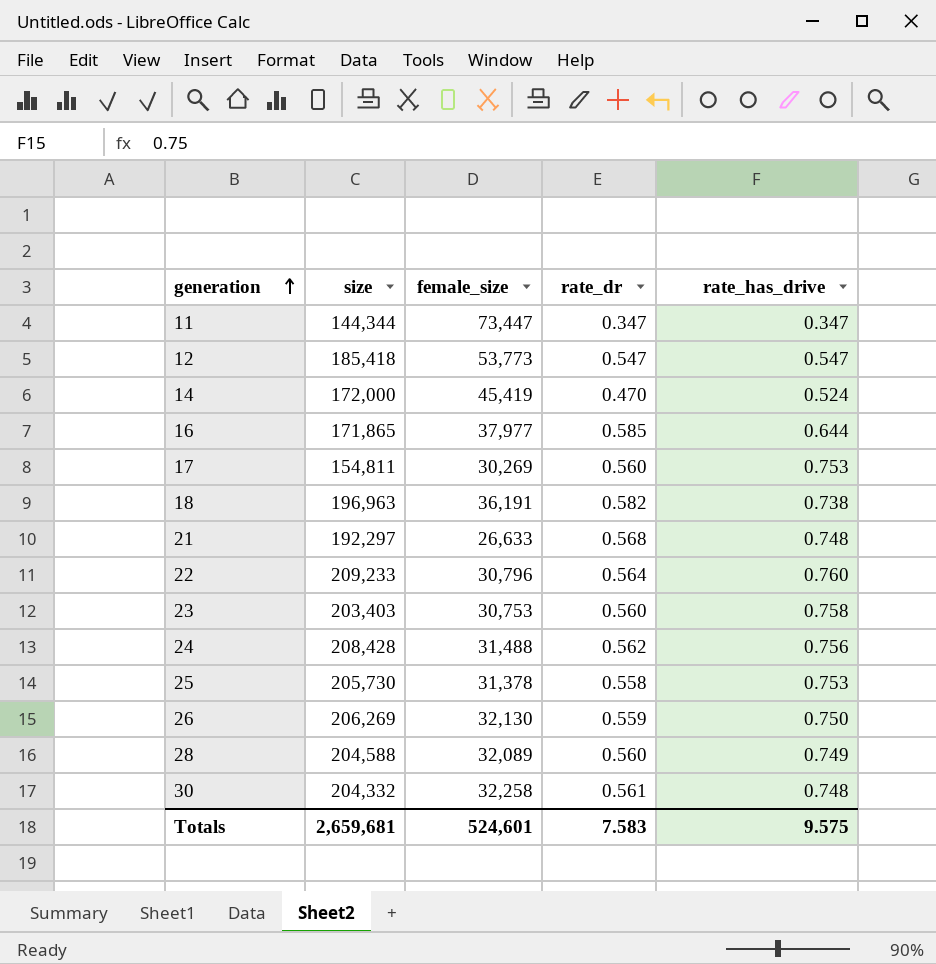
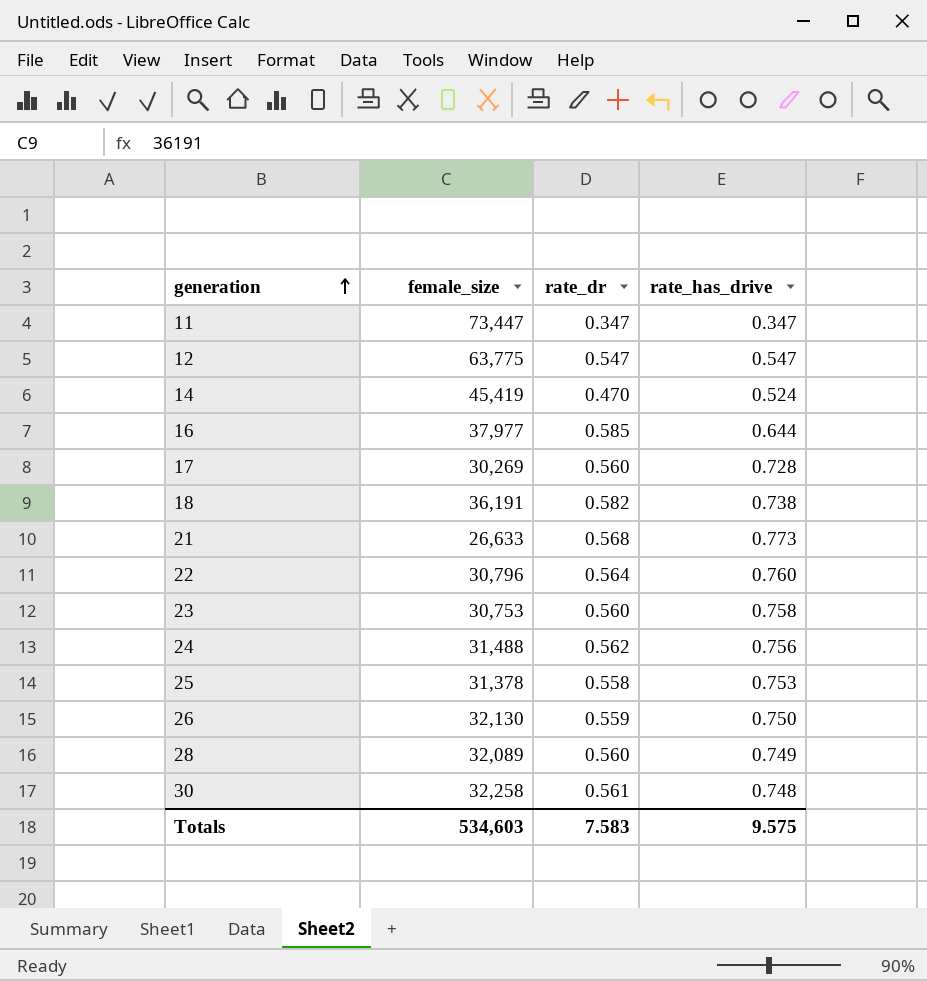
column size | position: 2 -> none
12 | female_size: 53,773 -> 63,775
17 | rate_has_drive: 0.753 -> 0.728
21 | rate_has_drive: 0.748 -> 0.773
Totals | female_size: 524,601 -> 534,603

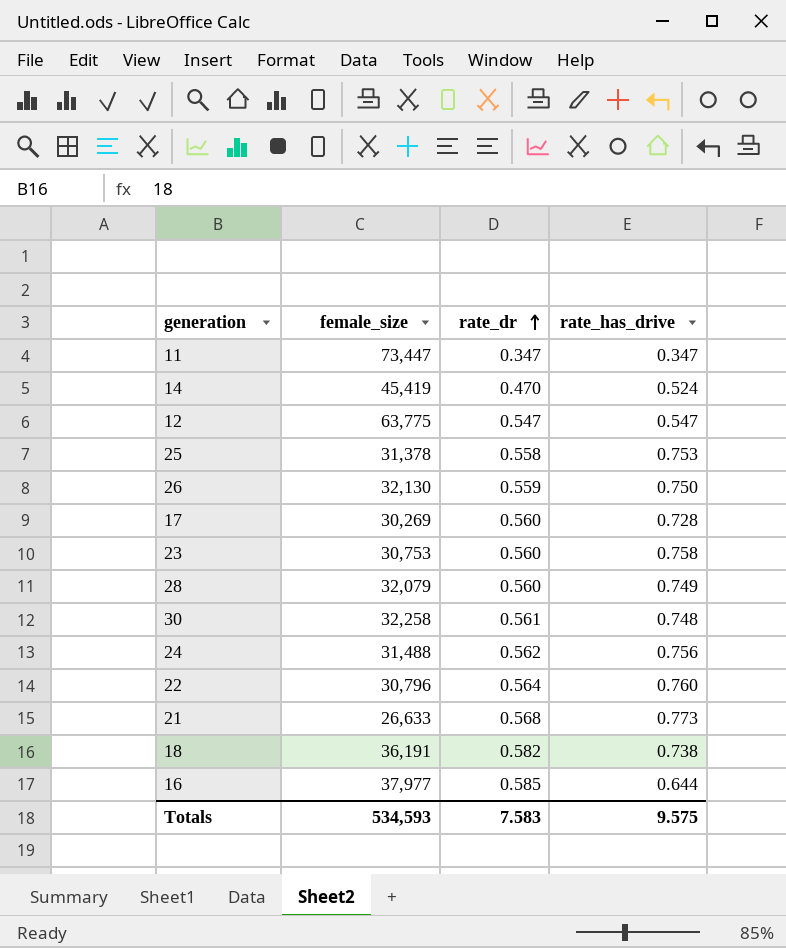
row order: generation ascending -> rate_dr ascending
28 | female_size: 32,089 -> 32,079
Totals | female_size: 534,603 -> 534,593

